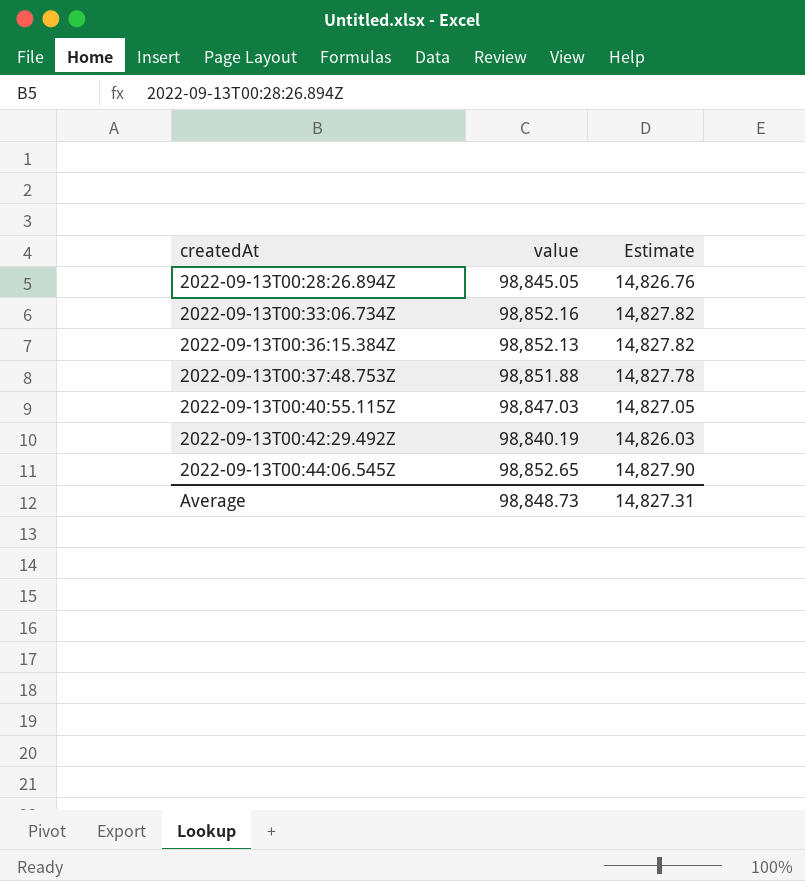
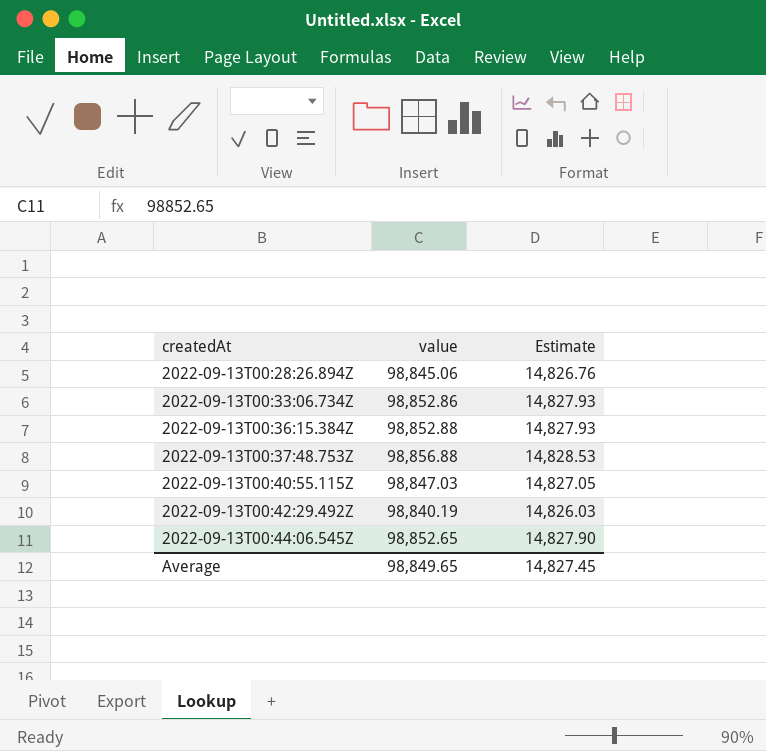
2022-09-13T00:28:26.894Z | value: 98,845.05 -> 98,845.06
2022-09-13T00:33:06.734Z | value: 98,852.16 -> 98,852.86
2022-09-13T00:33:06.734Z | Estimate: 14,827.82 -> 14,827.93
2022-09-13T00:36:15.384Z | value: 98,852.13 -> 98,852.88
2022-09-13T00:36:15.384Z | Estimate: 14,827.82 -> 14,827.93
2022-09-13T00:37:48.753Z | value: 98,851.88 -> 98,856.88
2022-09-13T00:37:48.753Z | Estimate: 14,827.78 -> 14,828.53
Average | value: 98,848.73 -> 98,849.65
Average | Estimate: 14,827.31 -> 14,827.45

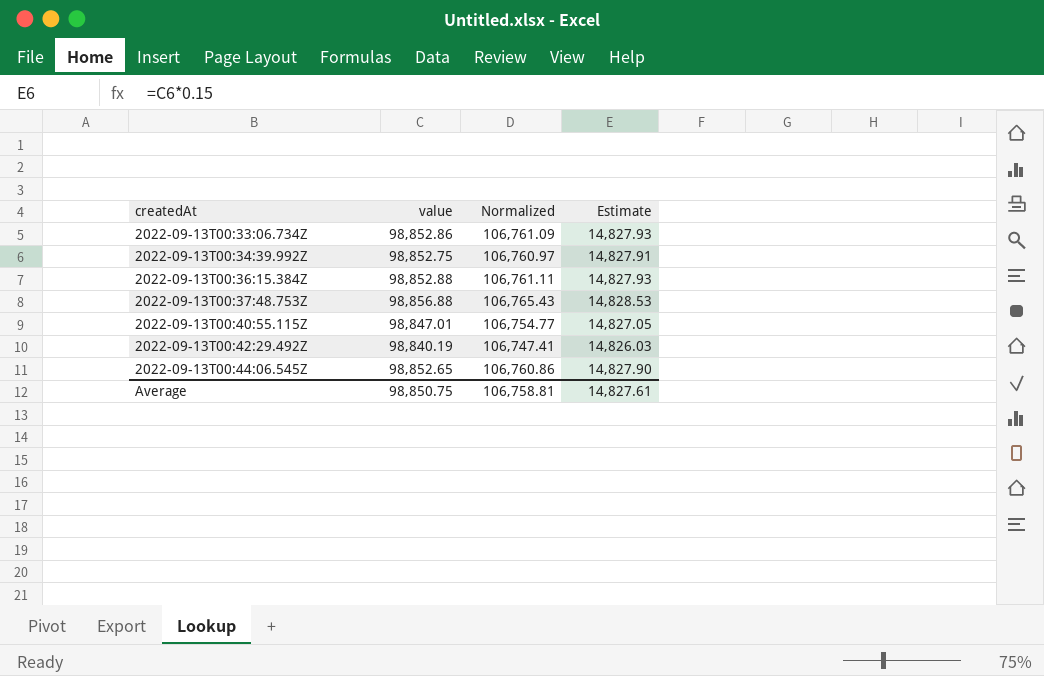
column Normalized | formula: none -> [value] * 1.08
row 2022-09-13T00:28:26.894Z: 98,845.06 | 14,826.76 -> none
row 2022-09-13T00:34:39.992Z: none -> 98,852.75 | 106,760.97 | 14,827.91
2022-09-13T00:40:55.115Z | value: 98,847.03 -> 98,847.01
Average | value: 98,849.65 -> 98,850.75
Average | Estimate: 14,827.45 -> 14,827.61

